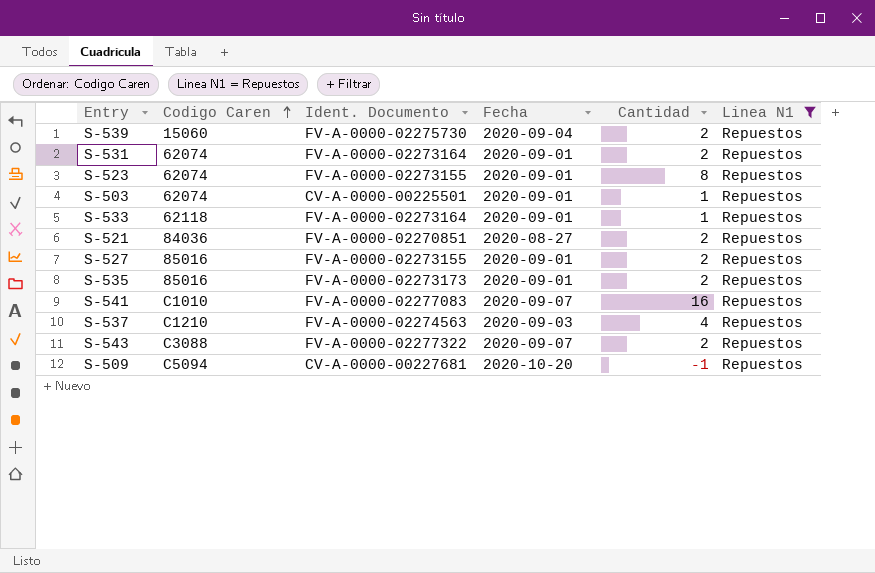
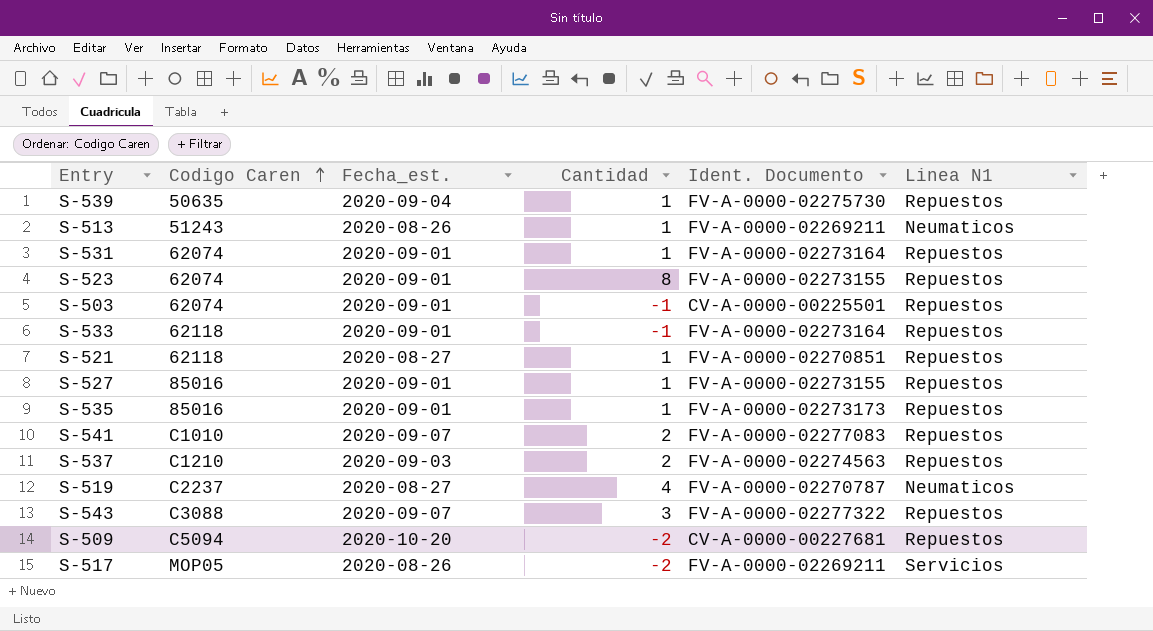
filter: Linea N1 = Repuestos -> none
column name: Fecha -> Fecha_est.
column Ident. Documento | position: 3 -> 5
S-539 | Codigo Caren: 15060 -> 50635
S-539 | Cantidad: 2 -> 1
S-531 | Cantidad: 2 -> 1
S-503 | Cantidad: 1 -> -1
S-533 | Cantidad: 1 -> -1
S-521 | Codigo Caren: 84036 -> 62118
S-521 | Cantidad: 2 -> 1
S-527 | Cantidad: 2 -> 1
S-535 | Cantidad: 2 -> 1
S-541 | Cantidad: 16 -> 2
S-537 | Cantidad: 4 -> 2
S-543 | Cantidad: 2 -> 3
S-509 | Cantidad: -1 -> -2

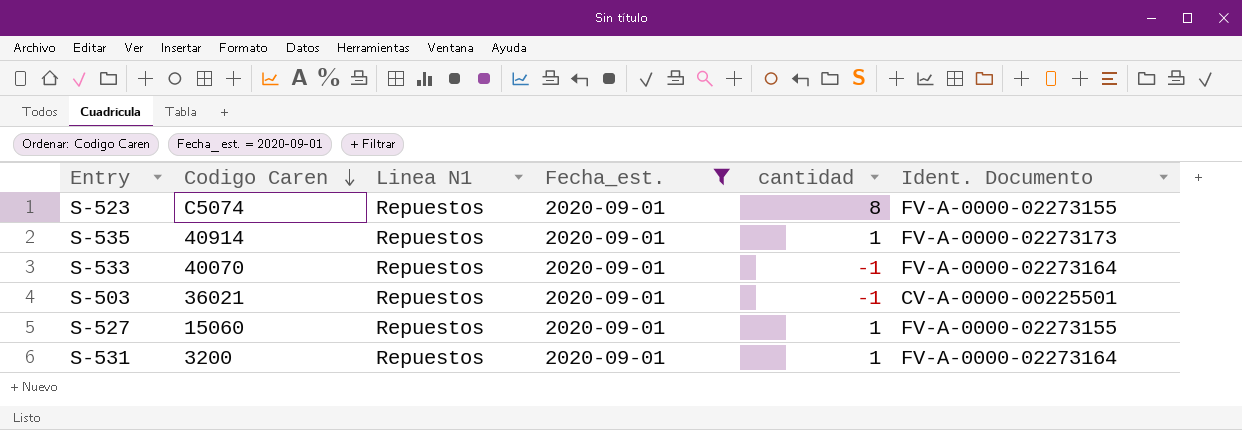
filter: none -> Fecha_est. = 2020-09-01
row order: Codigo Caren ascending -> Codigo Caren descending
column Linea N1 | position: 6 -> 3
column name: Cantidad -> cantidad
S-523 | Codigo Caren: 62074 -> C5074
S-535 | Codigo Caren: 85016 -> 40914
S-533 | Codigo Caren: 62118 -> 40070
S-503 | Codigo Caren: 62074 -> 36021
S-527 | Codigo Caren: 85016 -> 15060
S-531 | Codigo Caren: 62074 -> 3200

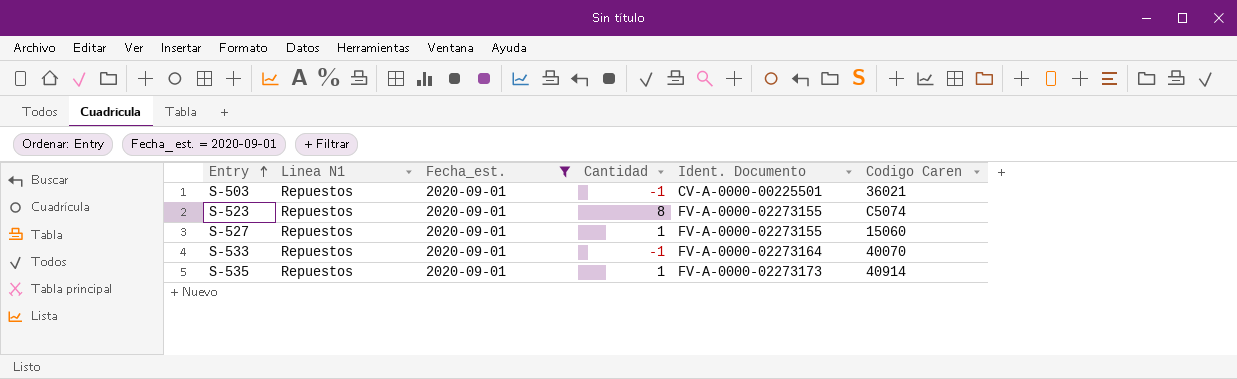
row order: Codigo Caren descending -> Entry ascending
column name: cantidad -> Cantidad
column Codigo Caren | position: 2 -> 6
row S-531: 3200 | Repuestos | 2020-09-01 | 1 | FV-A-0000-02273164 -> none

